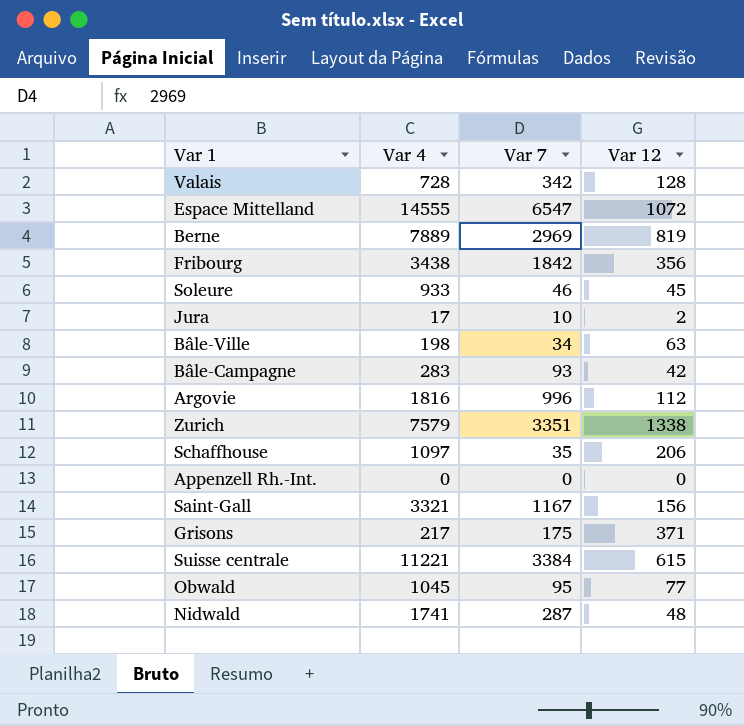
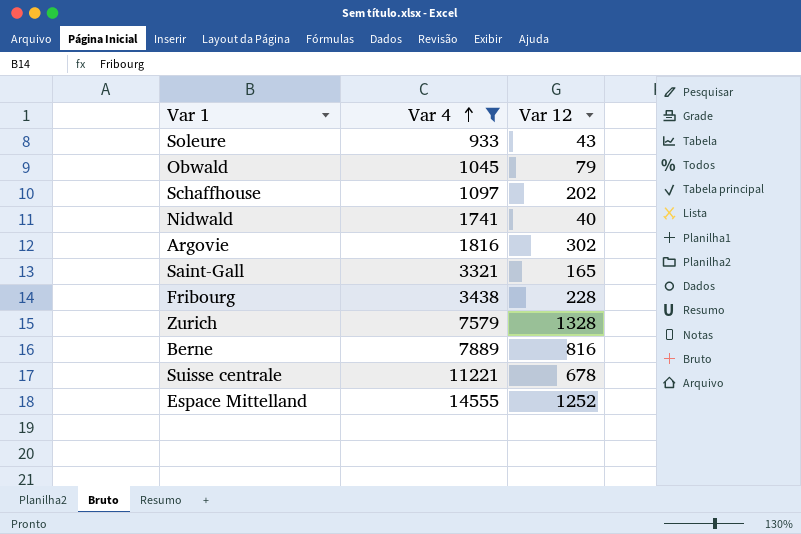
filter: none -> Var 4 >= 933
row order: none -> Var 4 ascending
column Var 7 | position: 3 -> none
Soleure | Var 12: 45 -> 43
Obwald | Var 12: 77 -> 79
Schaffhouse | Var 12: 206 -> 202
Nidwald | Var 12: 48 -> 40
Argovie | Var 12: 112 -> 302
Saint-Gall | Var 12: 156 -> 165
Fribourg | Var 12: 356 -> 228
Zurich | Var 12: 1338 -> 1328
Berne | Var 12: 819 -> 816
Suisse centrale | Var 12: 615 -> 678
Espace Mittelland | Var 12: 1072 -> 1252

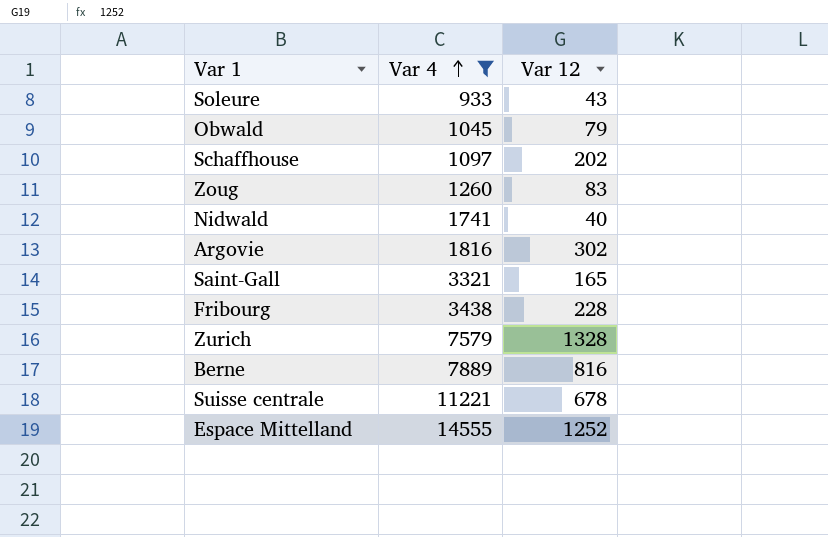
row Zoug: none -> 1260 | 83

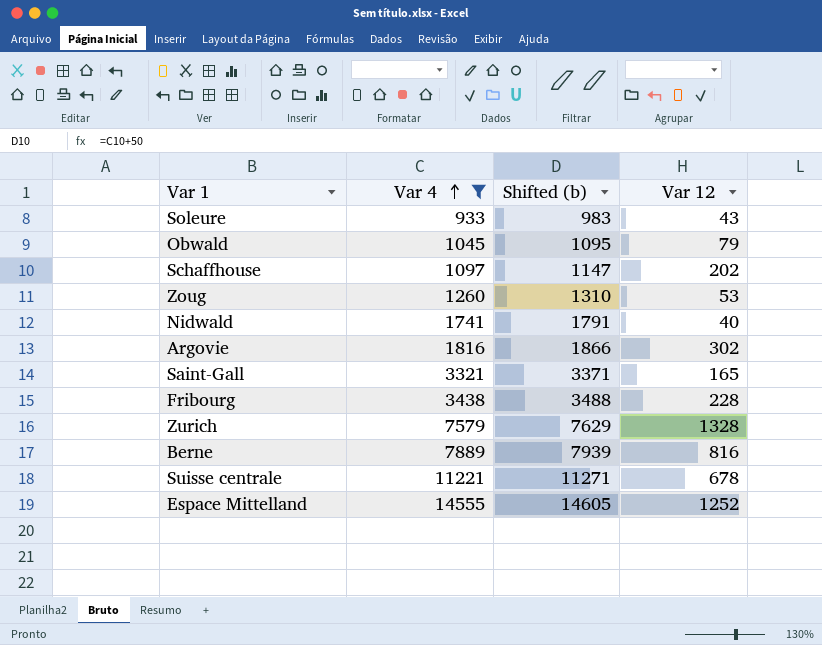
column Shifted (b) | formula: none -> [Var 4] + 50
Zoug | Var 12: 83 -> 53

